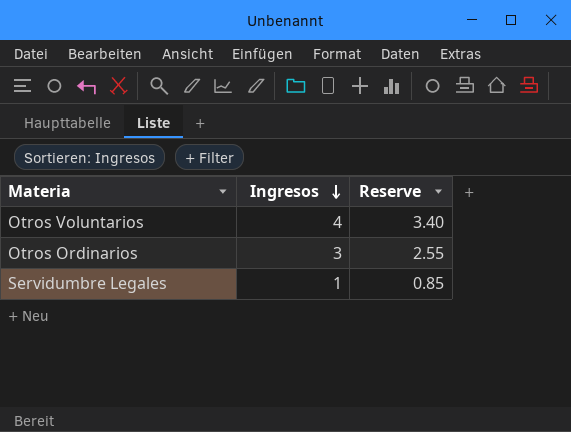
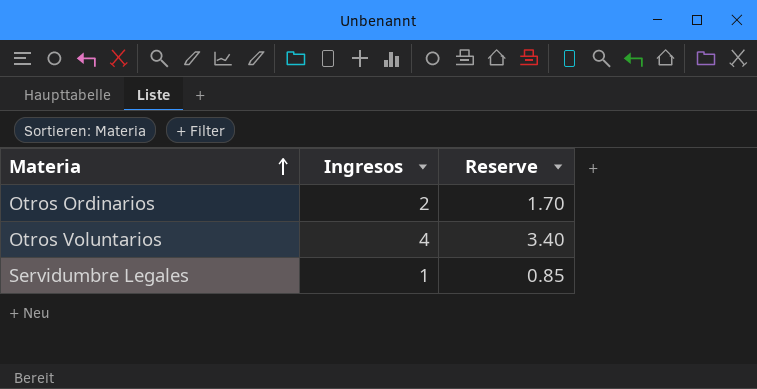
row order: Ingresos descending -> Materia ascending
Otros Ordinarios | Ingresos: 3 -> 2
Otros Ordinarios | Reserve: 2.55 -> 1.70

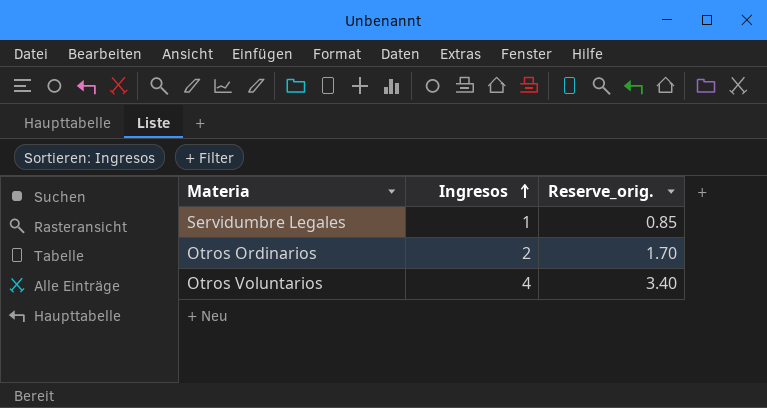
row order: Materia ascending -> Ingresos ascending
column name: Reserve -> Reserve_orig.

